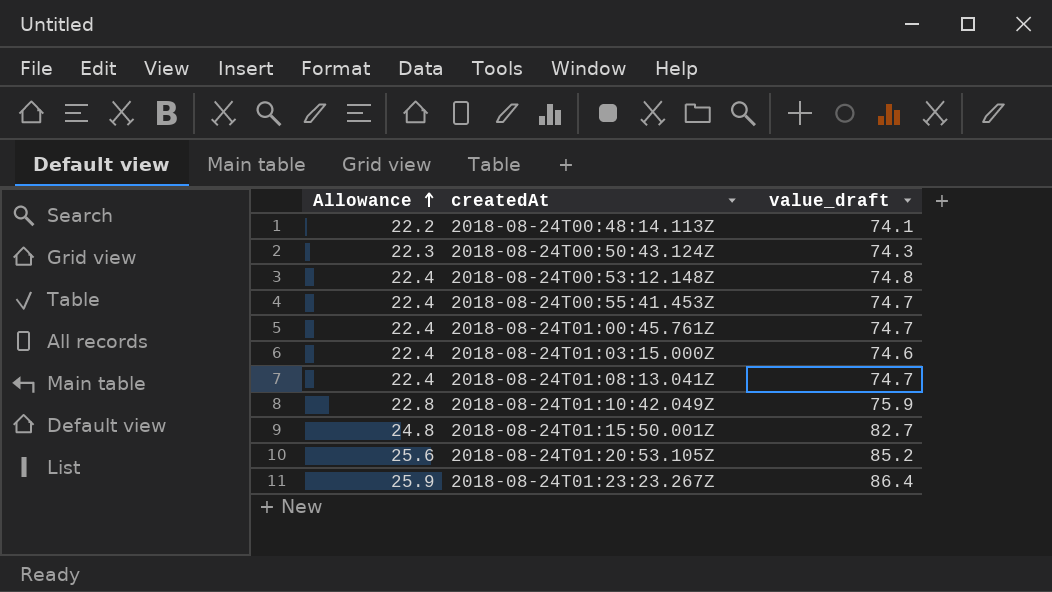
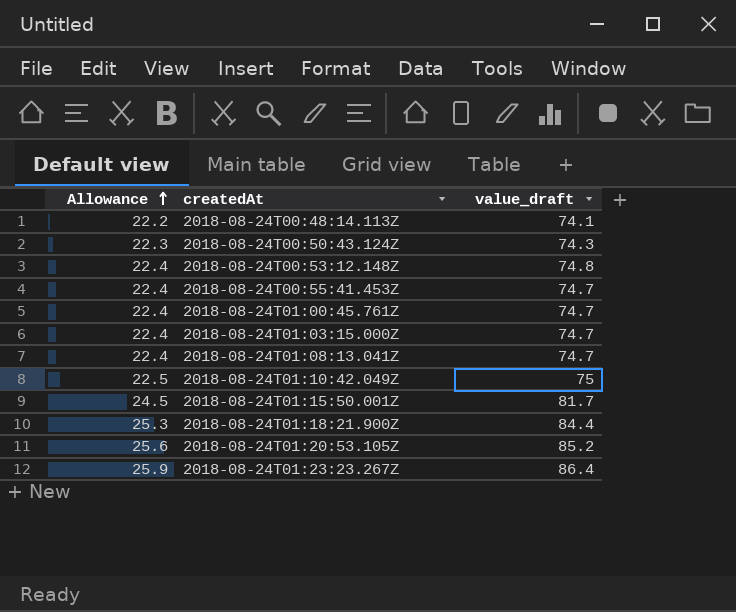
2018-08-24T01:03:15.000Z | value_draft: 74.6 -> 74.7
2018-08-24T01:10:42.049Z | Allowance: 22.8 -> 22.5
2018-08-24T01:10:42.049Z | value_draft: 75.9 -> 75
2018-08-24T01:15:50.001Z | Allowance: 24.8 -> 24.5
2018-08-24T01:15:50.001Z | value_draft: 82.7 -> 81.7
row 2018-08-24T01:18:21.900Z: none -> 25.3 | 84.4

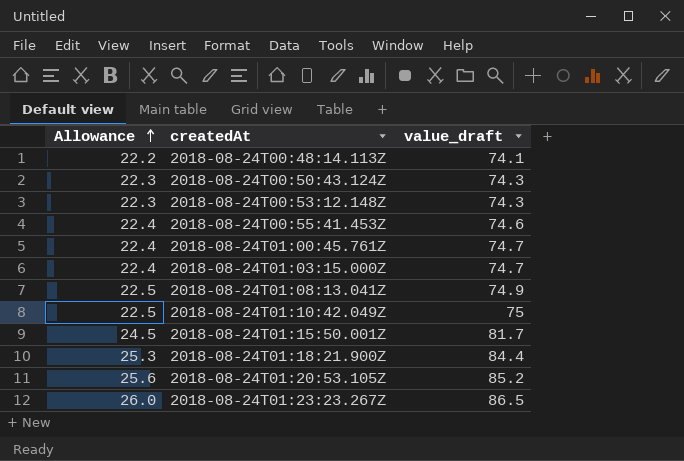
2018-08-24T00:53:12.148Z | Allowance: 22.4 -> 22.3
2018-08-24T00:53:12.148Z | value_draft: 74.8 -> 74.3
2018-08-24T00:55:41.453Z | value_draft: 74.7 -> 74.6
2018-08-24T01:08:13.041Z | Allowance: 22.4 -> 22.5
2018-08-24T01:08:13.041Z | value_draft: 74.7 -> 74.9
2018-08-24T01:23:23.267Z | Allowance: 25.9 -> 26.0
2018-08-24T01:23:23.267Z | value_draft: 86.4 -> 86.5

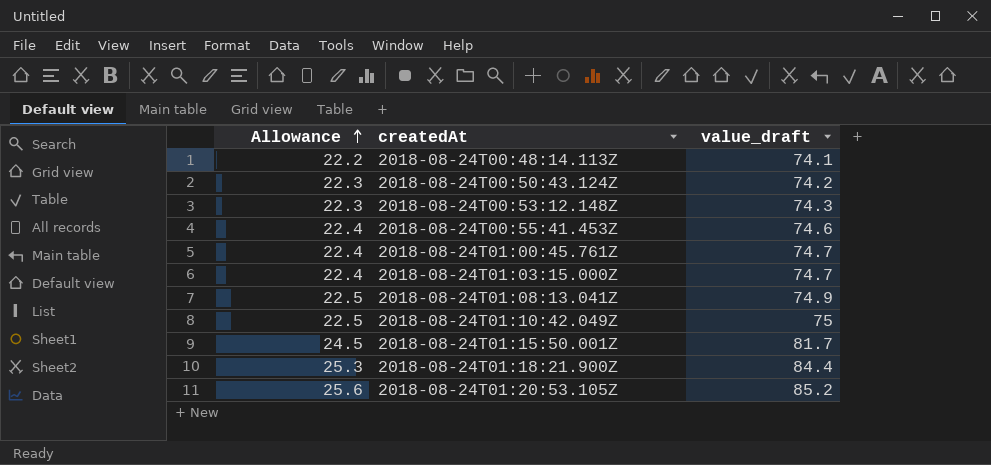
row 2018-08-24T01:23:23.267Z: 26.0 | 86.5 -> none
2018-08-24T00:50:43.124Z | value_draft: 74.3 -> 74.2

